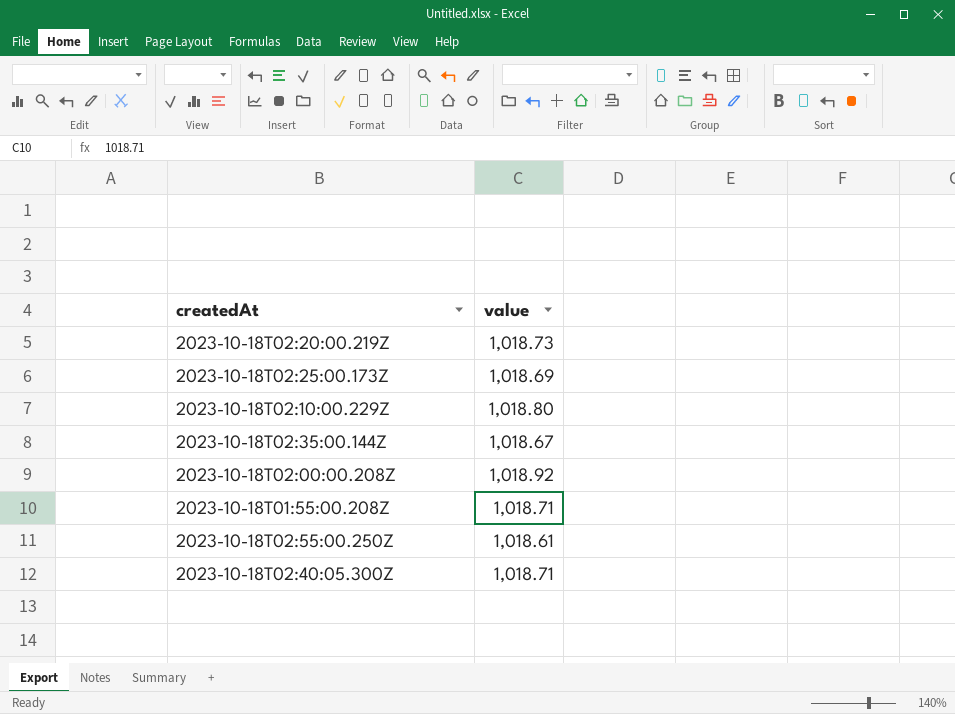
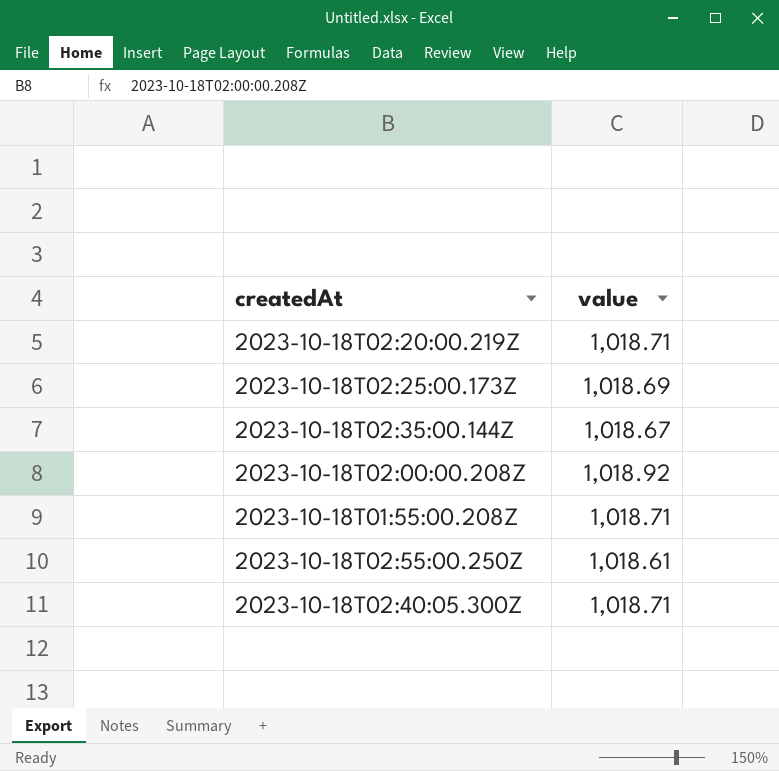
row 2023-10-18T02:10:00.229Z: 1,018.80 -> none
2023-10-18T02:20:00.219Z | value: 1,018.73 -> 1,018.71

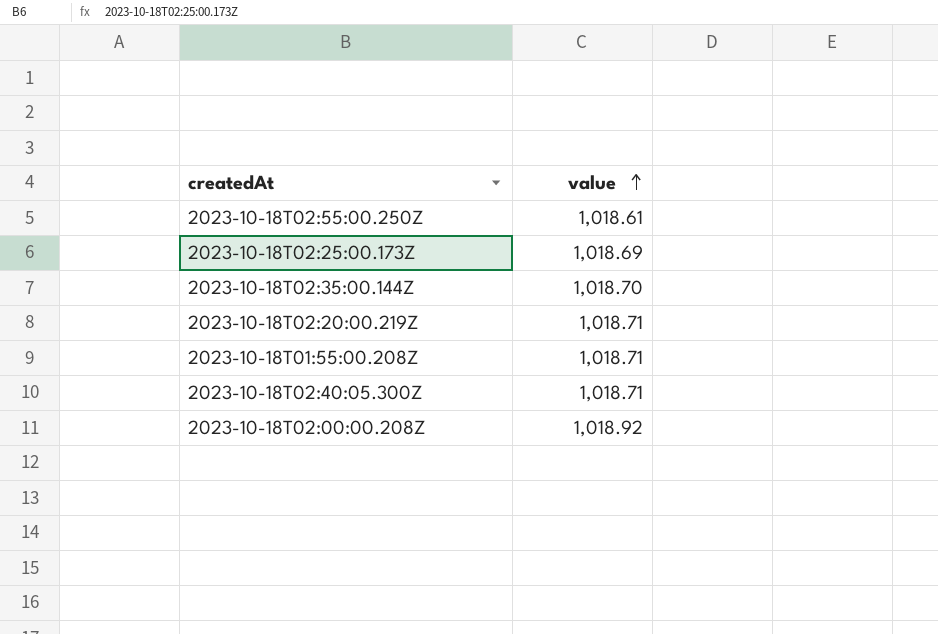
row order: none -> value ascending
2023-10-18T02:35:00.144Z | value: 1,018.67 -> 1,018.70

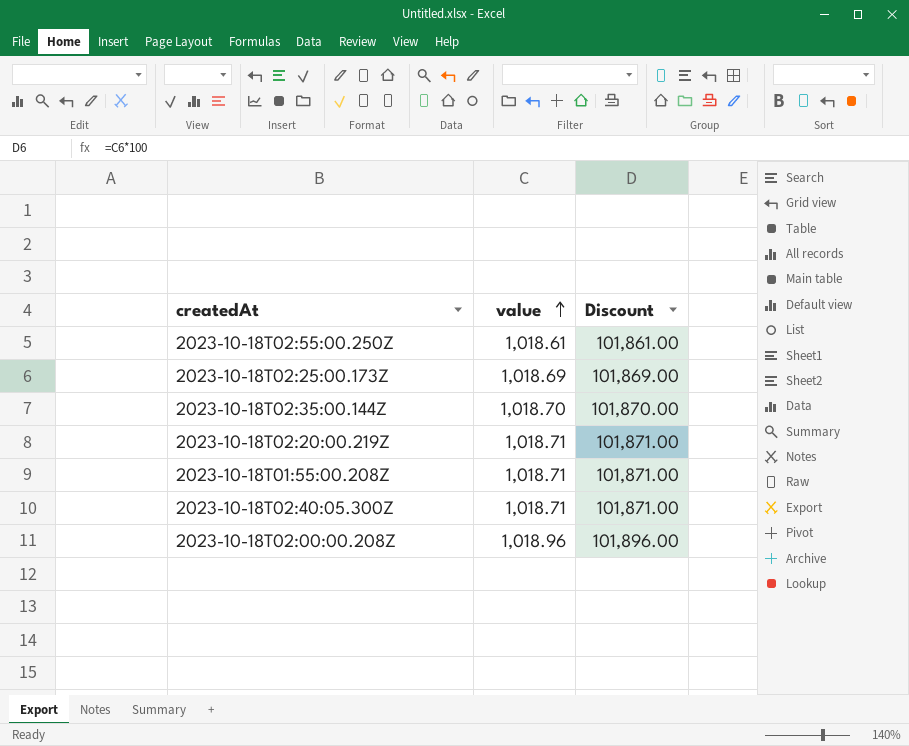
column Discount | formula: none -> [value] * 100
2023-10-18T02:00:00.208Z | value: 1,018.92 -> 1,018.96

